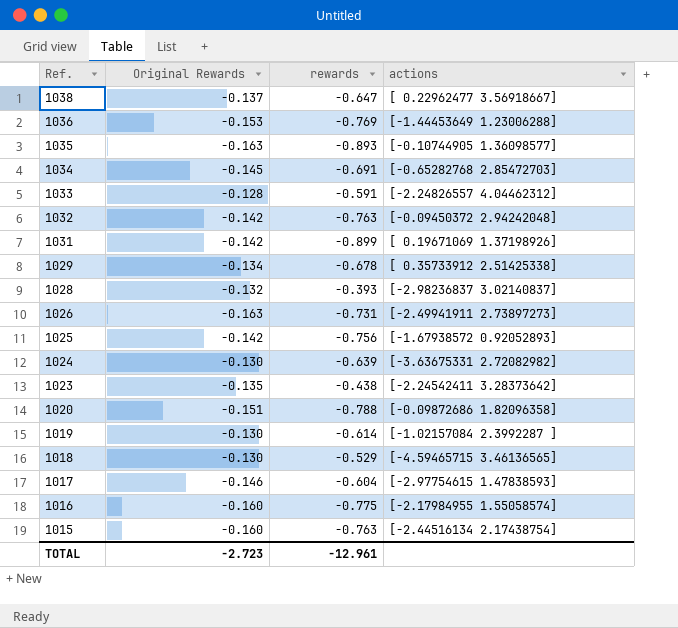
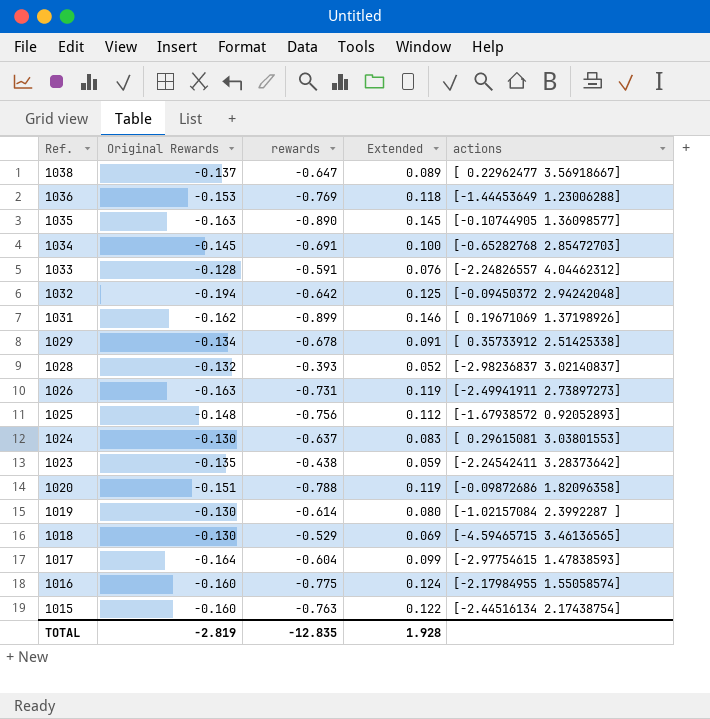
column Extended | formula: none -> [Original Rewards] * [rewards]
1035 | rewards: -0.893 -> -0.890
1032 | Original Rewards: -0.142 -> -0.194
1032 | rewards: -0.763 -> -0.642
1031 | Original Rewards: -0.142 -> -0.162
1025 | Original Rewards: -0.142 -> -0.148
1024 | rewards: -0.639 -> -0.637
1024 | actions: [-3.63675331 2.72082982] -> [ 0.29615081 3.03801553]
1017 | Original Rewards: -0.146 -> -0.164
TOTAL | Original Rewards: -2.723 -> -2.819
TOTAL | rewards: -12.961 -> -12.835

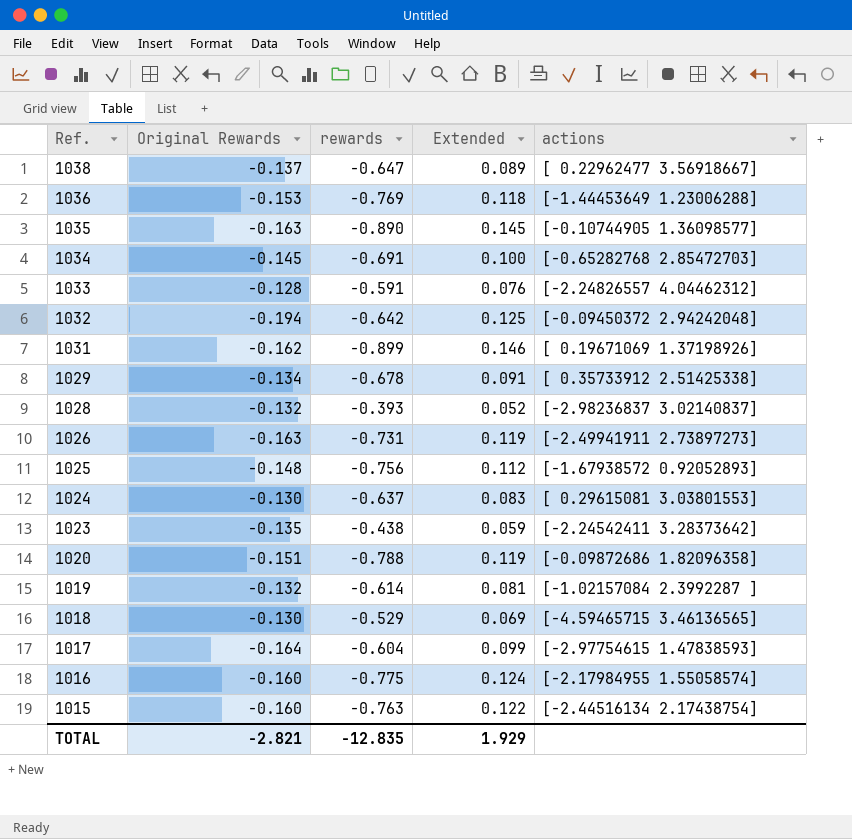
1019 | Original Rewards: -0.130 -> -0.132
1019 | Extended: 0.080 -> 0.081
TOTAL | Original Rewards: -2.819 -> -2.821
TOTAL | Extended: 1.928 -> 1.929

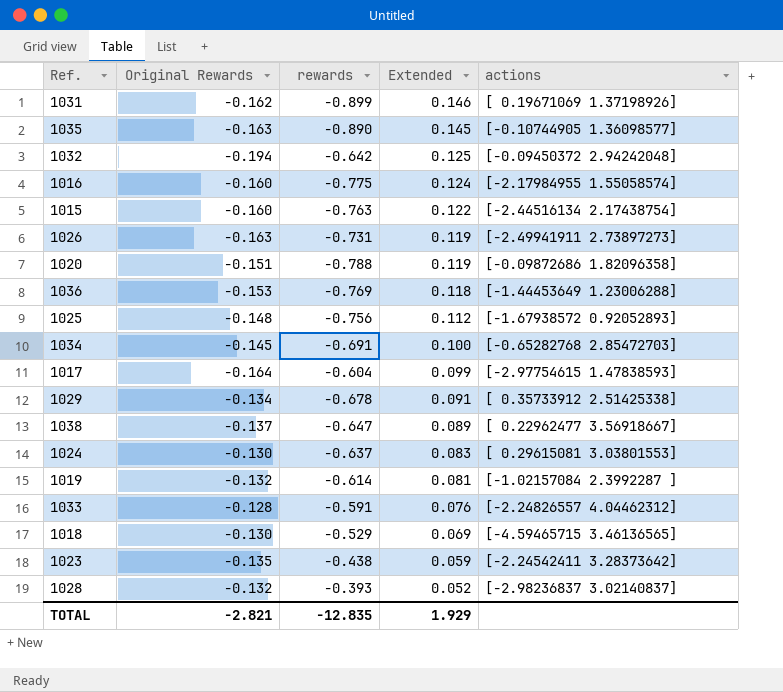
row order: Ref. descending -> Extended descending

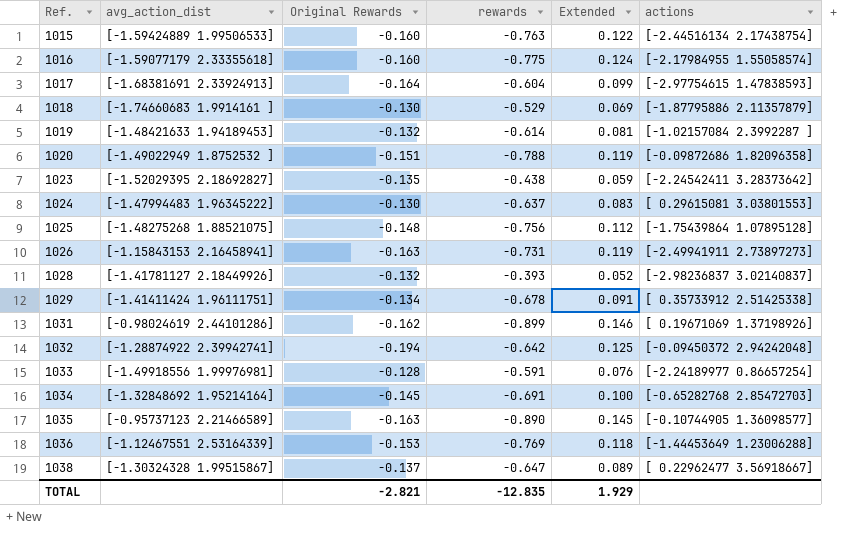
row order: Extended descending -> Ref. ascending
column avg_action_dist | position: none -> 2
1018 | actions: [-4.59465715 3.46136565] -> [-1.87795886 2.11357879]
1025 | actions: [-1.67938572 0.92052893] -> [-1.75439864 1.07895128]
1033 | actions: [-2.24826557 4.04462312] -> [-2.24189977 0.86657254]

